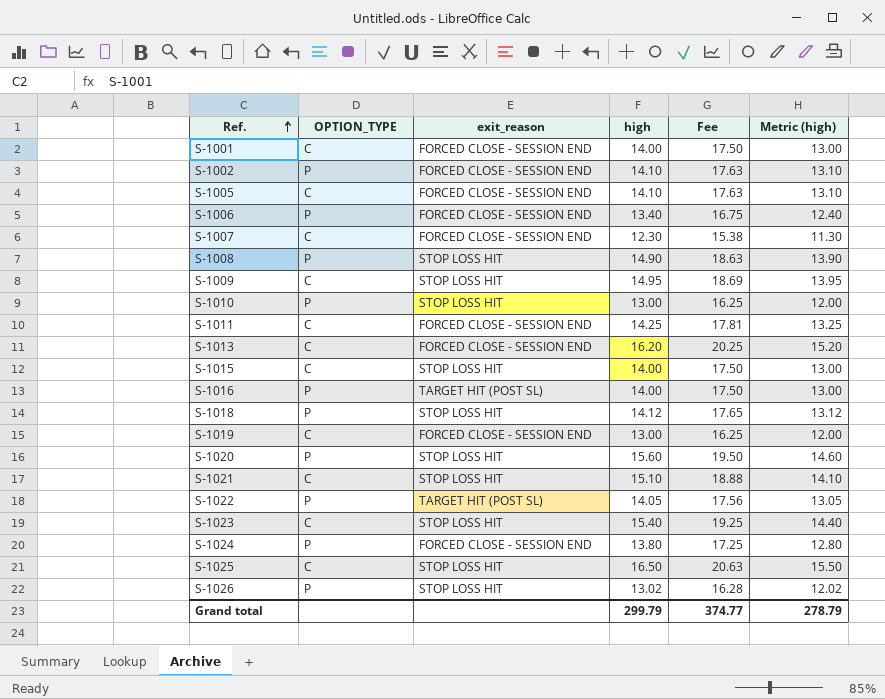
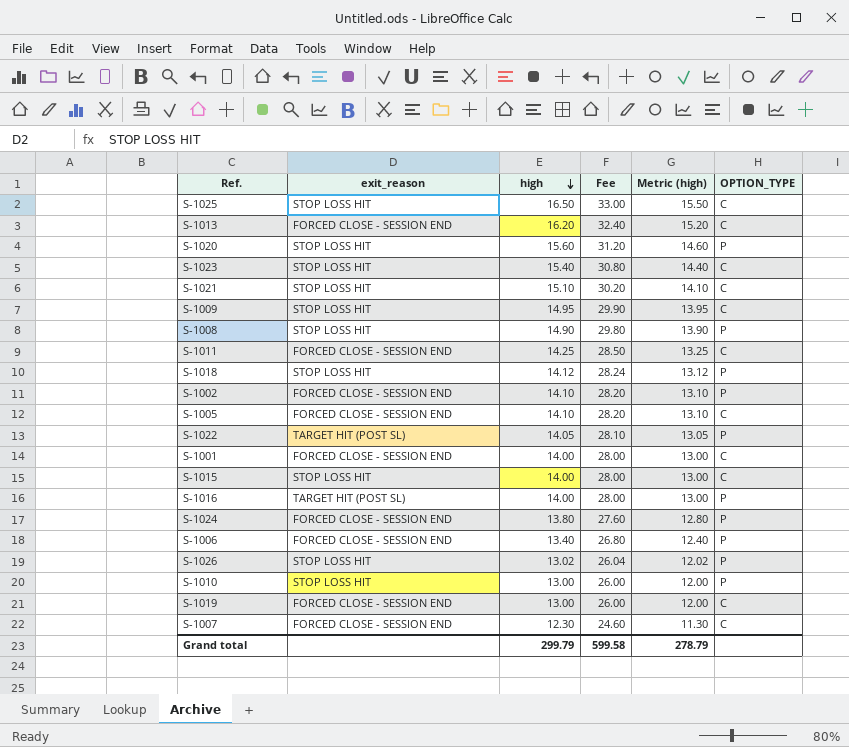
row order: Ref. ascending -> high descending
column Fee | formula: [high] * 1.25 -> [high] * 2
column OPTION_TYPE | position: 2 -> 6
Grand total | Fee: 374.77 -> 599.58

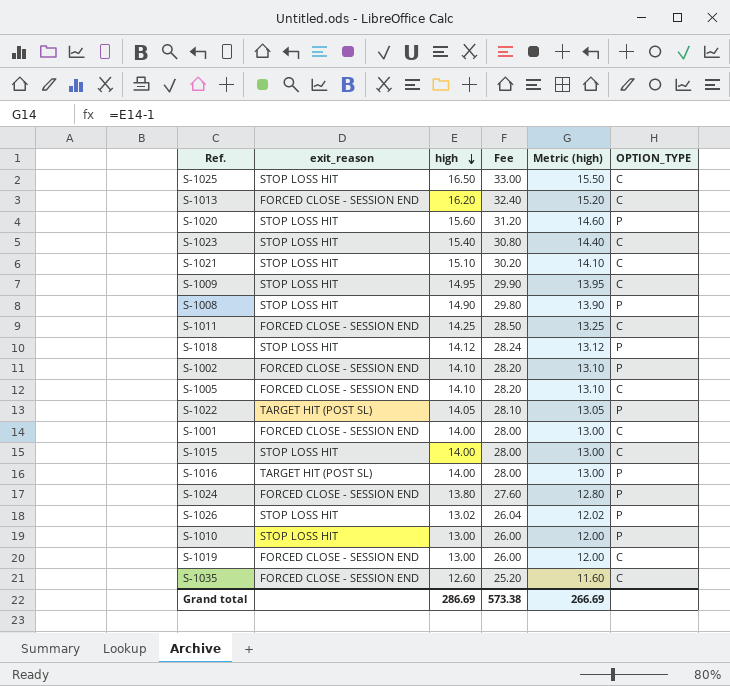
row S-1006: FORCED CLOSE - SESSION END | 13.40 | 26.80 | 12.40 | P -> none
row S-1007: FORCED CLOSE - SESSION END | 12.30 | 24.60 | 11.30 | C -> none
row S-1035: none -> FORCED CLOSE - SESSION END | 12.60 | 25.20 | 11.60 | C
Grand total | high: 299.79 -> 286.69
Grand total | Fee: 599.58 -> 573.38
Grand total | Metric (high): 278.79 -> 266.69

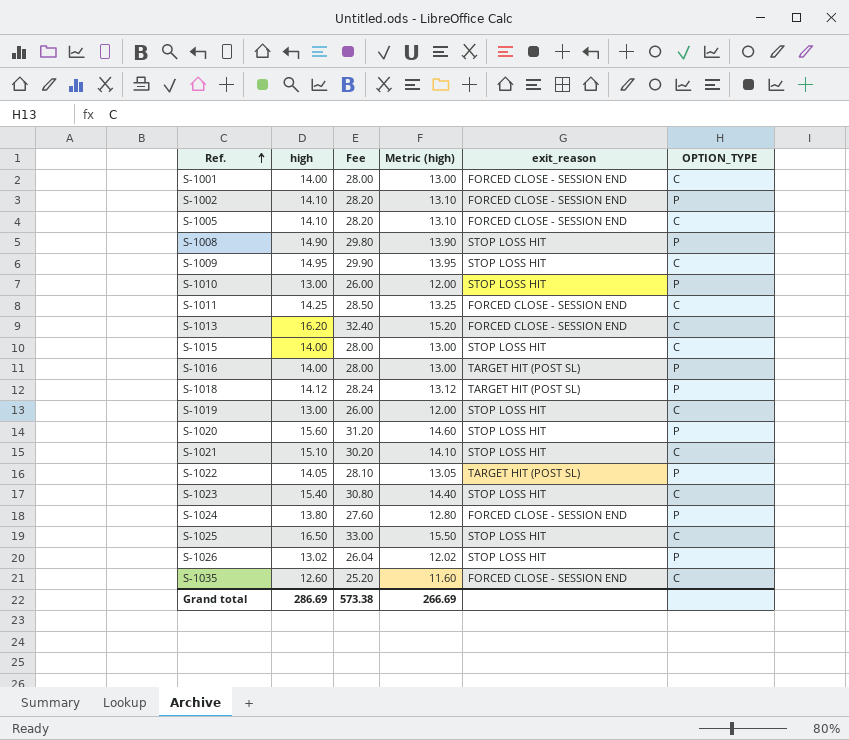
row order: high descending -> Ref. ascending
column exit_reason | position: 2 -> 5
S-1018 | exit_reason: STOP LOSS HIT -> TARGET HIT (POST SL)
S-1019 | exit_reason: FORCED CLOSE - SESSION END -> STOP LOSS HIT

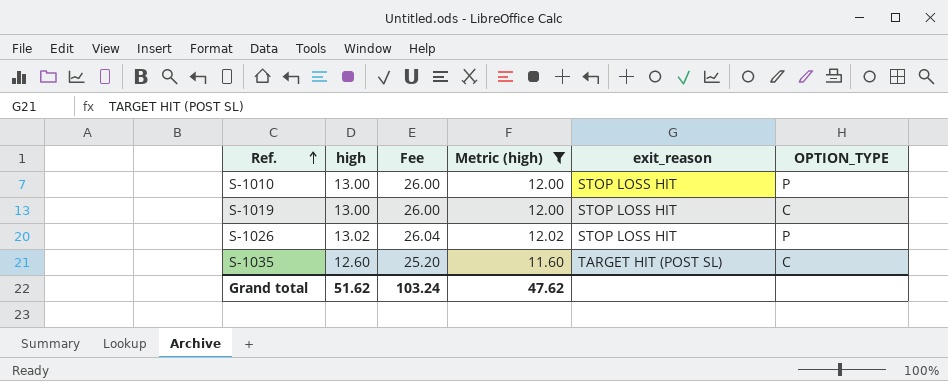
filter: none -> Metric (high) <= 12.02
S-1035 | exit_reason: FORCED CLOSE - SESSION END -> TARGET HIT (POST SL)
Grand total | high: 286.69 -> 51.62
Grand total | Fee: 573.38 -> 103.24
Grand total | Metric (high): 266.69 -> 47.62

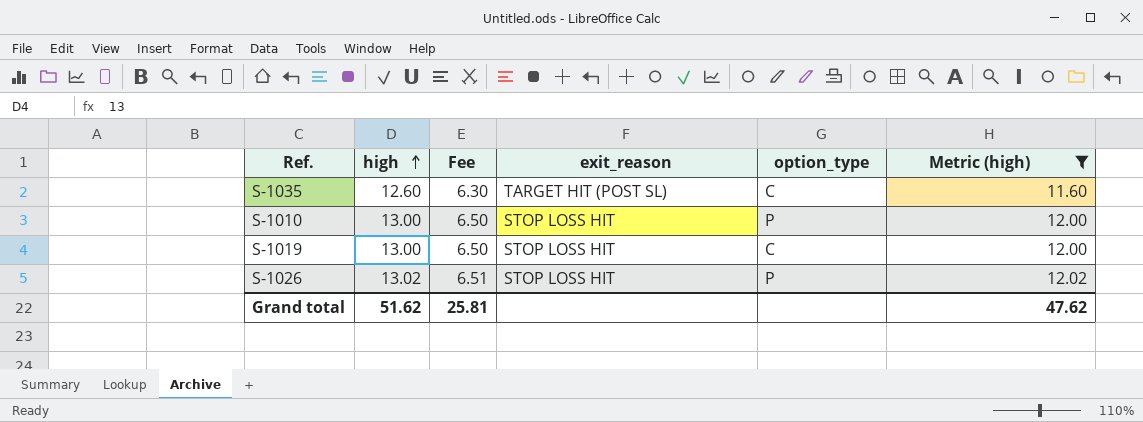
row order: Ref. ascending -> high ascending
column Fee | formula: [high] * 2 -> [high] * 0.5
column name: OPTION_TYPE -> option_type
column Metric (high) | position: 4 -> 6
Grand total | Fee: 103.24 -> 25.81

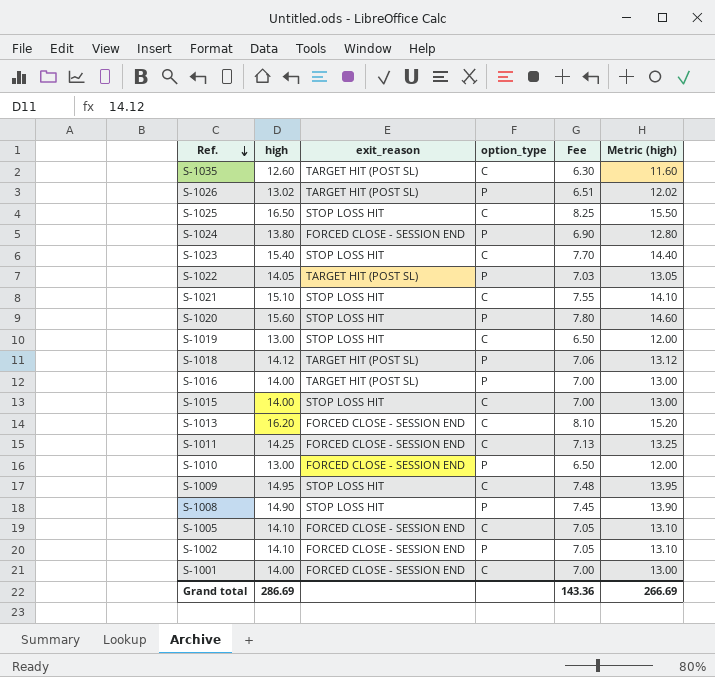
filter: Metric (high) <= 12.02 -> none
row order: high ascending -> Ref. descending
column Fee | position: 3 -> 5
S-1026 | exit_reason: STOP LOSS HIT -> TARGET HIT (POST SL)
S-1010 | exit_reason: STOP LOSS HIT -> FORCED CLOSE - SESSION END
Grand total | high: 51.62 -> 286.69
Grand total | Fee: 25.81 -> 143.36
Grand total | Metric (high): 47.62 -> 266.69

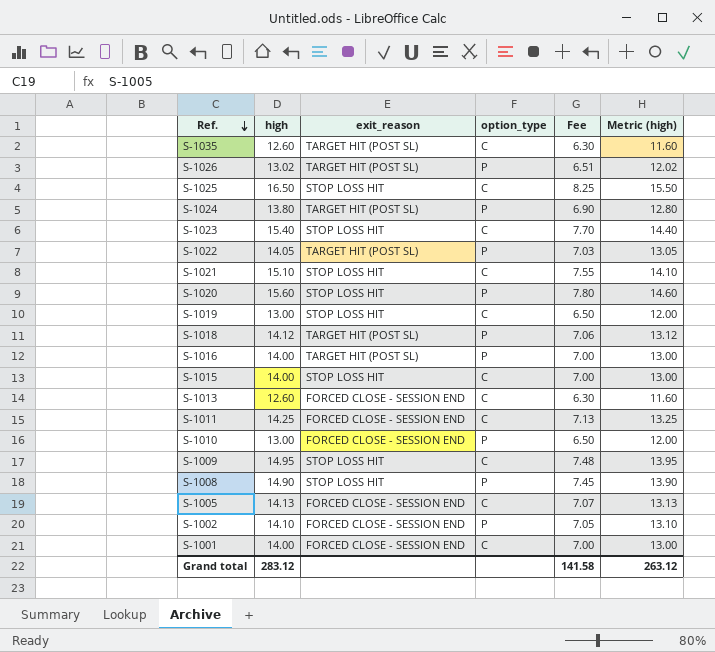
S-1024 | exit_reason: FORCED CLOSE - SESSION END -> TARGET HIT (POST SL)
S-1013 | high: 16.20 -> 12.60
S-1013 | Fee: 8.10 -> 6.30
S-1013 | Metric (high): 15.20 -> 11.60
S-1005 | high: 14.10 -> 14.13
S-1005 | Fee: 7.05 -> 7.07
S-1005 | Metric (high): 13.10 -> 13.13
Grand total | high: 286.69 -> 283.12
Grand total | Fee: 143.36 -> 141.58
Grand total | Metric (high): 266.69 -> 263.12

